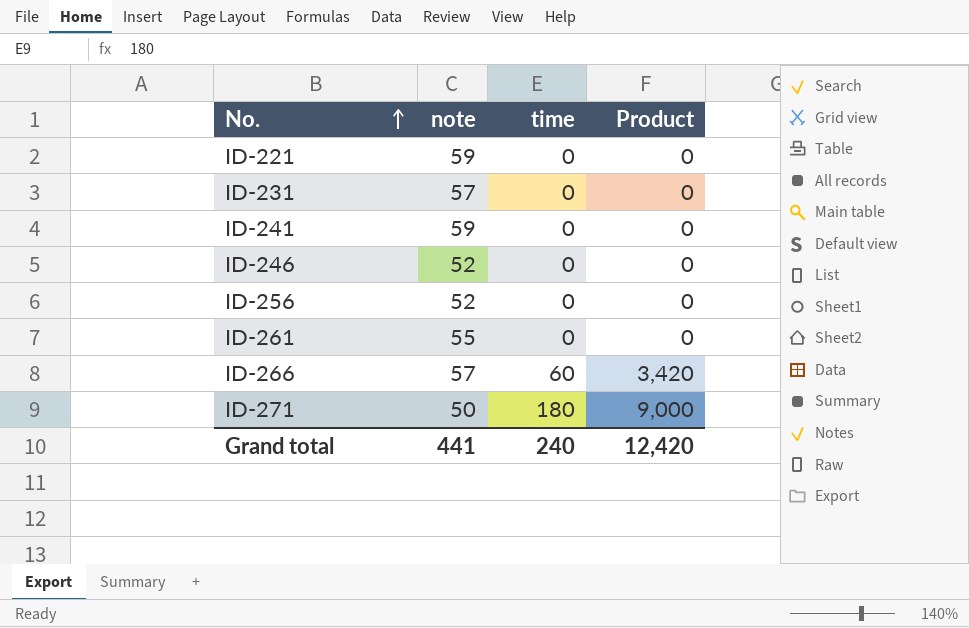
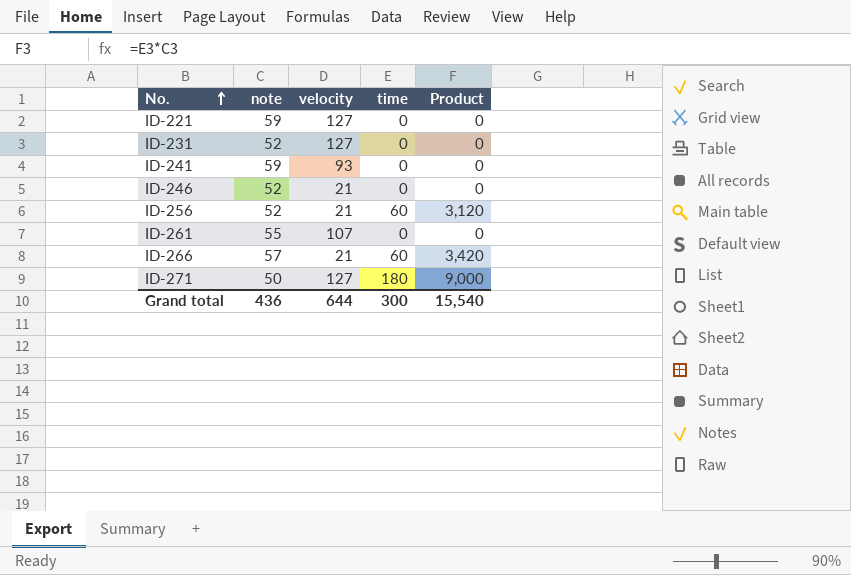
column velocity | position: none -> 3
ID-231 | note: 57 -> 52
ID-256 | time: 0 -> 60
ID-256 | Product: 0 -> 3,120
Grand total | note: 441 -> 436
Grand total | time: 240 -> 300
Grand total | Product: 12,420 -> 15,540

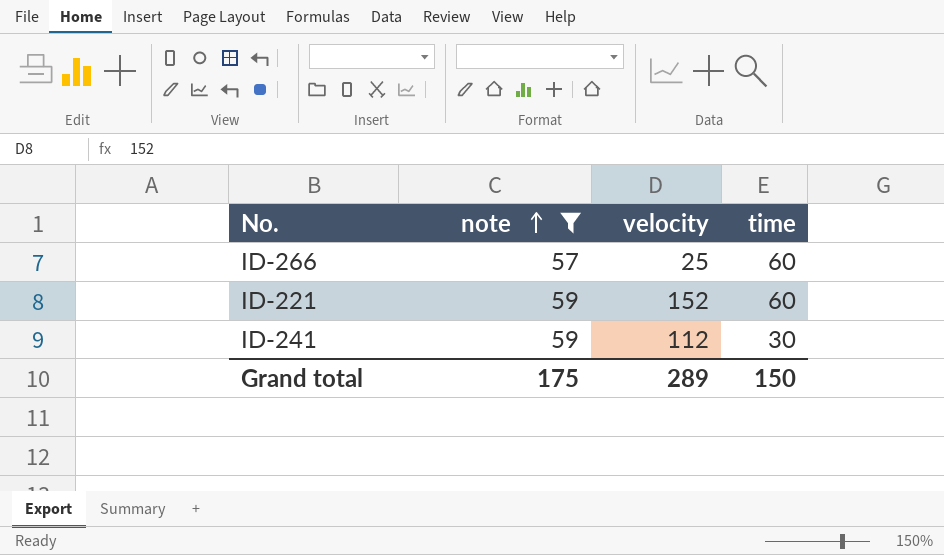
filter: none -> note >= 57
row order: No. ascending -> note ascending
column Product | formula: [note] * [time] -> none
ID-266 | velocity: 21 -> 25
ID-221 | velocity: 127 -> 152
ID-221 | time: 0 -> 60
ID-241 | velocity: 93 -> 112
ID-241 | time: 0 -> 30
Grand total | note: 436 -> 175
Grand total | velocity: 644 -> 289
Grand total | time: 300 -> 150

